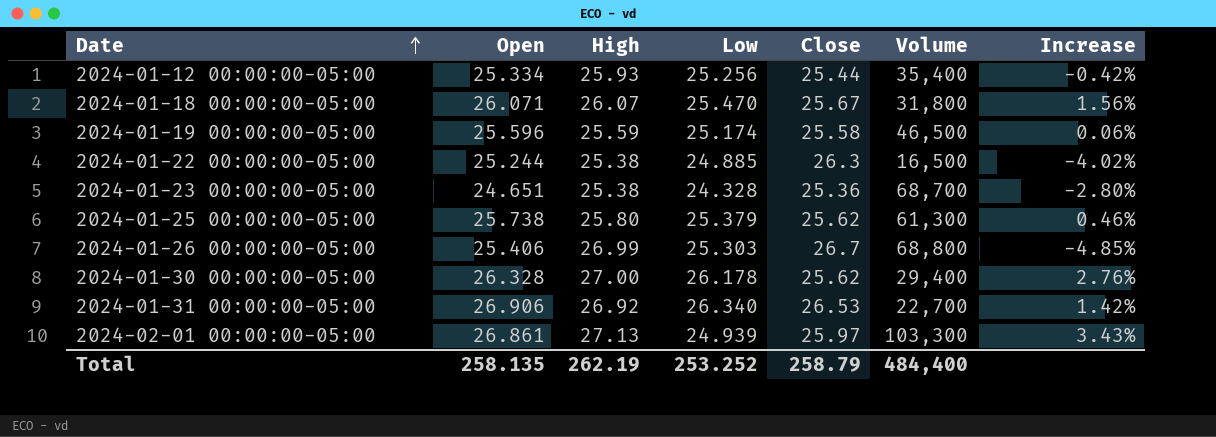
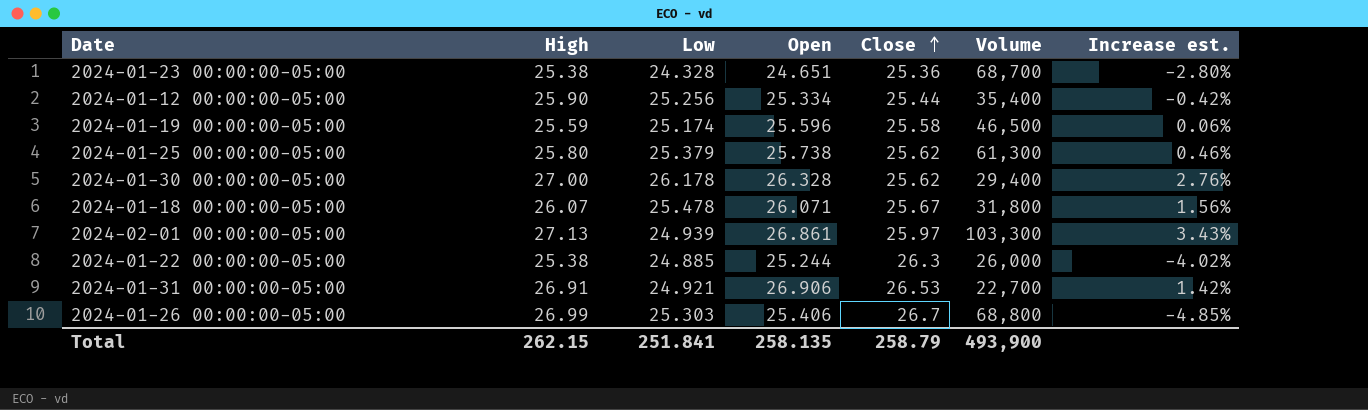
row order: Date ascending -> Close ascending
column Open | position: 2 -> 4
column name: Increase -> Increase est.
2024-01-12 00:00:00-05:00 | High: 25.93 -> 25.90
2024-01-18 00:00:00-05:00 | Low: 25.470 -> 25.478
2024-01-22 00:00:00-05:00 | Volume: 16,500 -> 26,000
2024-01-31 00:00:00-05:00 | High: 26.92 -> 26.91
2024-01-31 00:00:00-05:00 | Low: 26.340 -> 24.921
Total | High: 262.19 -> 262.15
Total | Low: 253.252 -> 251.841
Total | Volume: 484,400 -> 493,900

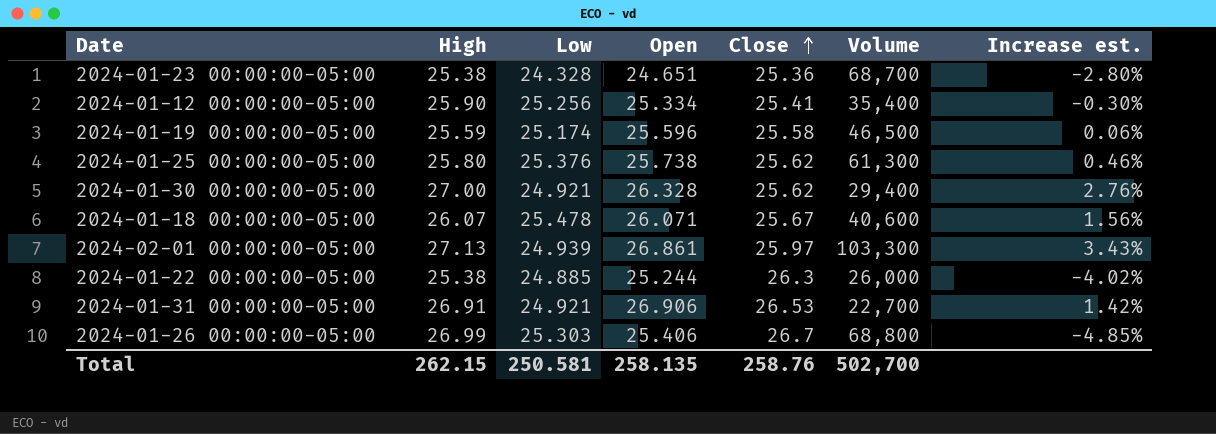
2024-01-12 00:00:00-05:00 | Close: 25.44 -> 25.41
2024-01-12 00:00:00-05:00 | Increase est.: -0.42% -> -0.30%
2024-01-25 00:00:00-05:00 | Low: 25.379 -> 25.376
2024-01-30 00:00:00-05:00 | Low: 26.178 -> 24.921
2024-01-18 00:00:00-05:00 | Volume: 31,800 -> 40,600
Total | Low: 251.841 -> 250.581
Total | Close: 258.79 -> 258.76
Total | Volume: 493,900 -> 502,700

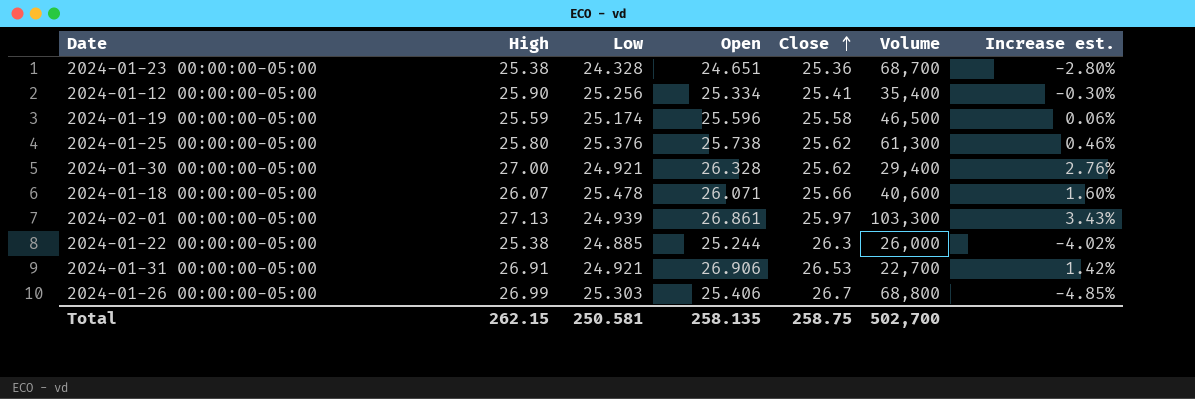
2024-01-18 00:00:00-05:00 | Close: 25.67 -> 25.66
2024-01-18 00:00:00-05:00 | Increase est.: 1.56% -> 1.60%
Total | Close: 258.76 -> 258.75

